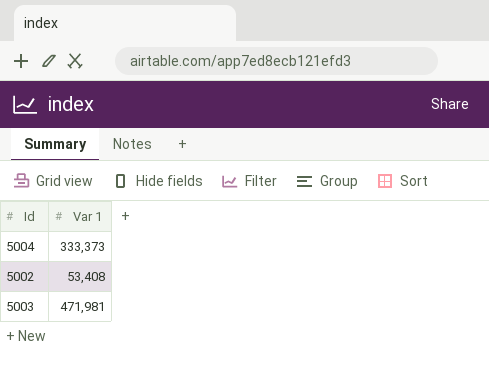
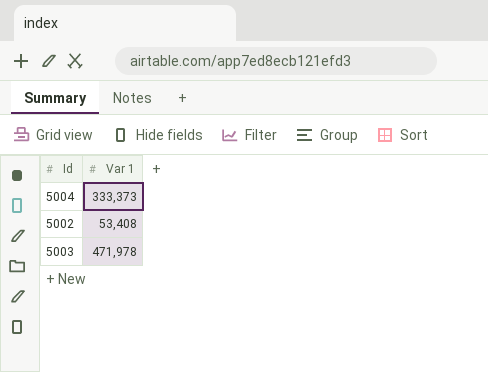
5003 | Var 1: 471,981 -> 471,978

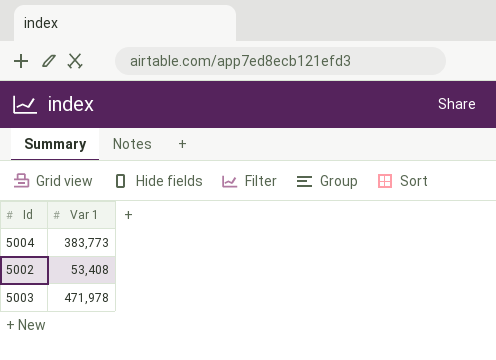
5004 | Var 1: 333,373 -> 383,773

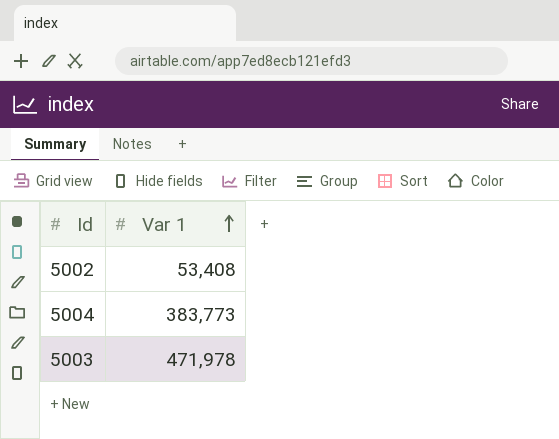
row order: none -> Var 1 ascending

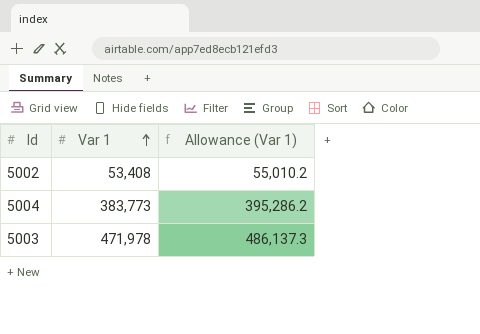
column Allowance (Var 1) | formula: none -> [Var 1] * 1.03

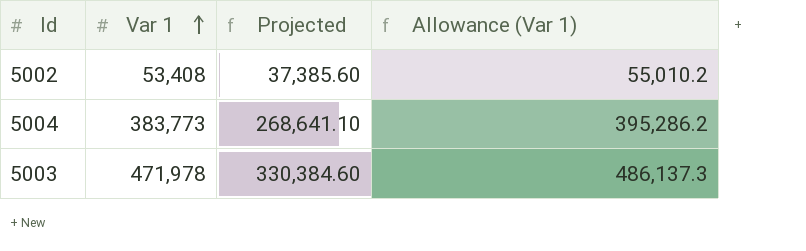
column Projected | formula: none -> [Var 1] * 0.7

